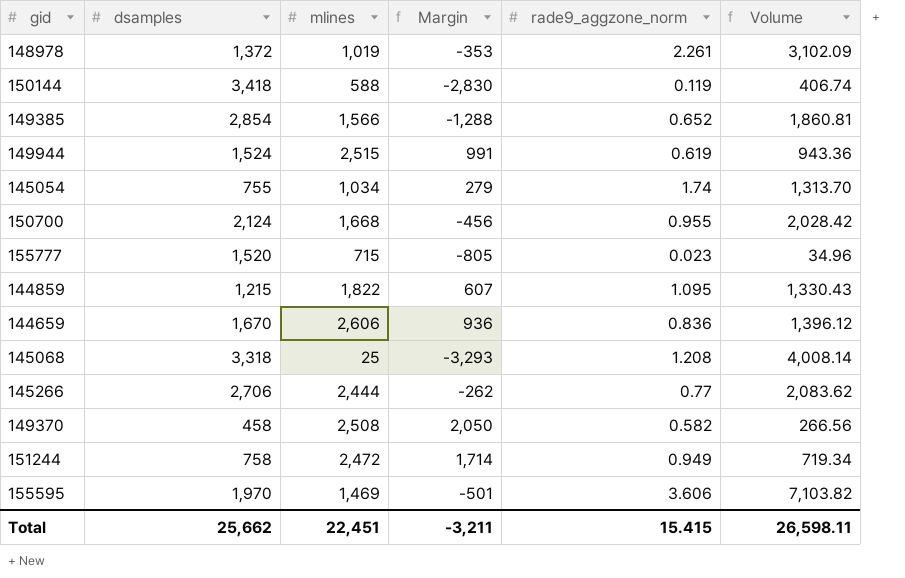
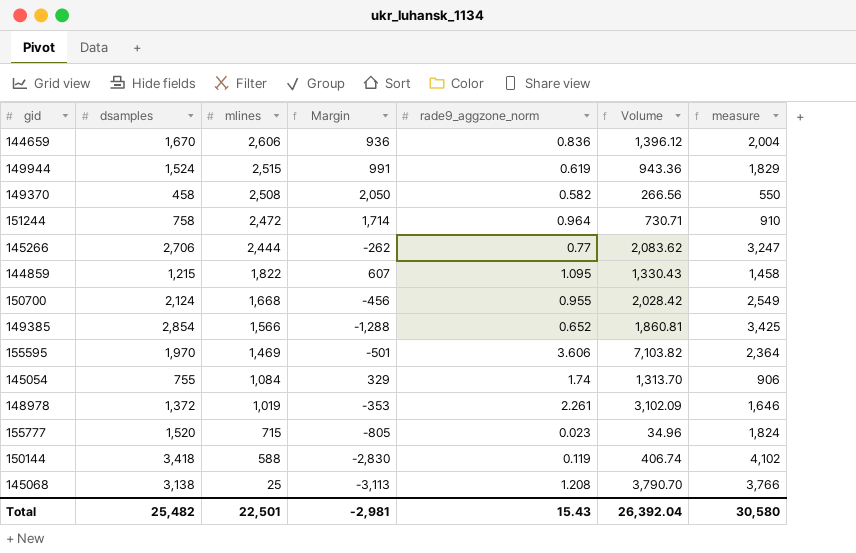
row order: none -> mlines descending
column measure | formula: none -> [dsamples] * 1.2
151244 | rade9_aggzone_norm: 0.949 -> 0.964
151244 | Volume: 719.34 -> 730.71
145054 | mlines: 1,034 -> 1,084
145054 | Margin: 279 -> 329
145068 | dsamples: 3,318 -> 3,138
145068 | Margin: -3,293 -> -3,113
145068 | Volume: 4,008.14 -> 3,790.70
Total | dsamples: 25,662 -> 25,482
Total | mlines: 22,451 -> 22,501
Total | Margin: -3,211 -> -2,981
Total | rade9_aggzone_norm: 15.415 -> 15.43
Total | Volume: 26,598.11 -> 26,392.04

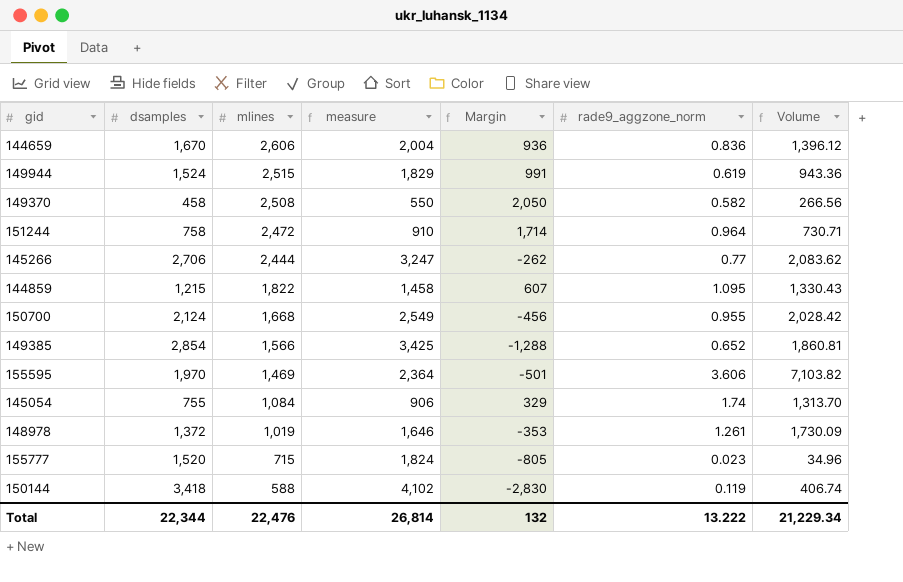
column measure | position: 7 -> 4
row 145068: 3,138 | 25 | -3,113 | 1.208 | 3,790.70 | 3,766 -> none
148978 | rade9_aggzone_norm: 2.261 -> 1.261
148978 | Volume: 3,102.09 -> 1,730.09
Total | dsamples: 25,482 -> 22,344
Total | mlines: 22,501 -> 22,476
Total | measure: 30,580 -> 26,814
Total | Margin: -2,981 -> 132
Total | rade9_aggzone_norm: 15.43 -> 13.222
Total | Volume: 26,392.04 -> 21,229.34

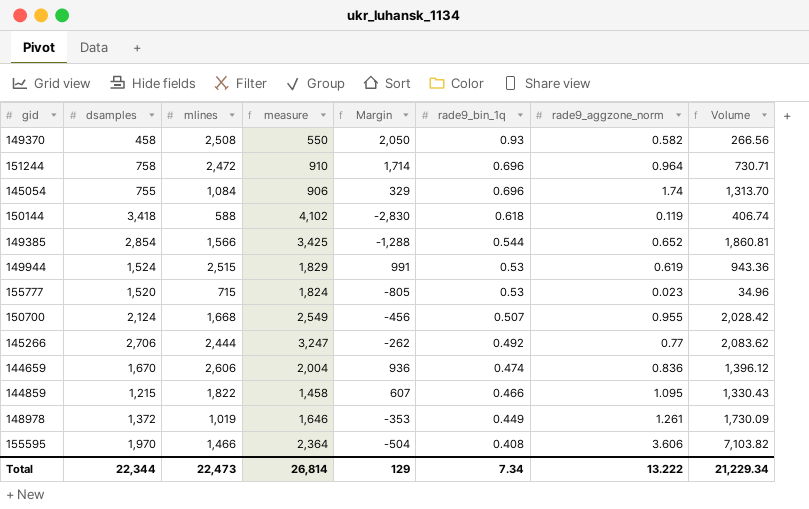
row order: mlines descending -> rade9_bin_1q descending
column rade9_bin_1q | position: none -> 6
155595 | mlines: 1,469 -> 1,466
155595 | Margin: -501 -> -504
Total | mlines: 22,476 -> 22,473
Total | Margin: 132 -> 129

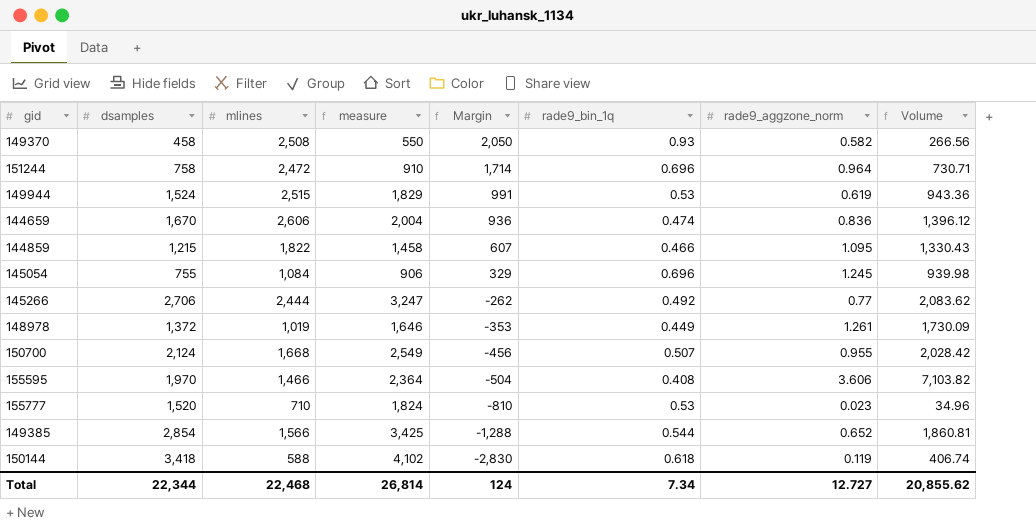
row order: rade9_bin_1q descending -> Margin descending
145054 | rade9_aggzone_norm: 1.74 -> 1.245
145054 | Volume: 1,313.70 -> 939.98
155777 | mlines: 715 -> 710
155777 | Margin: -805 -> -810
Total | mlines: 22,473 -> 22,468
Total | Margin: 129 -> 124
Total | rade9_aggzone_norm: 13.222 -> 12.727
Total | Volume: 21,229.34 -> 20,855.62

